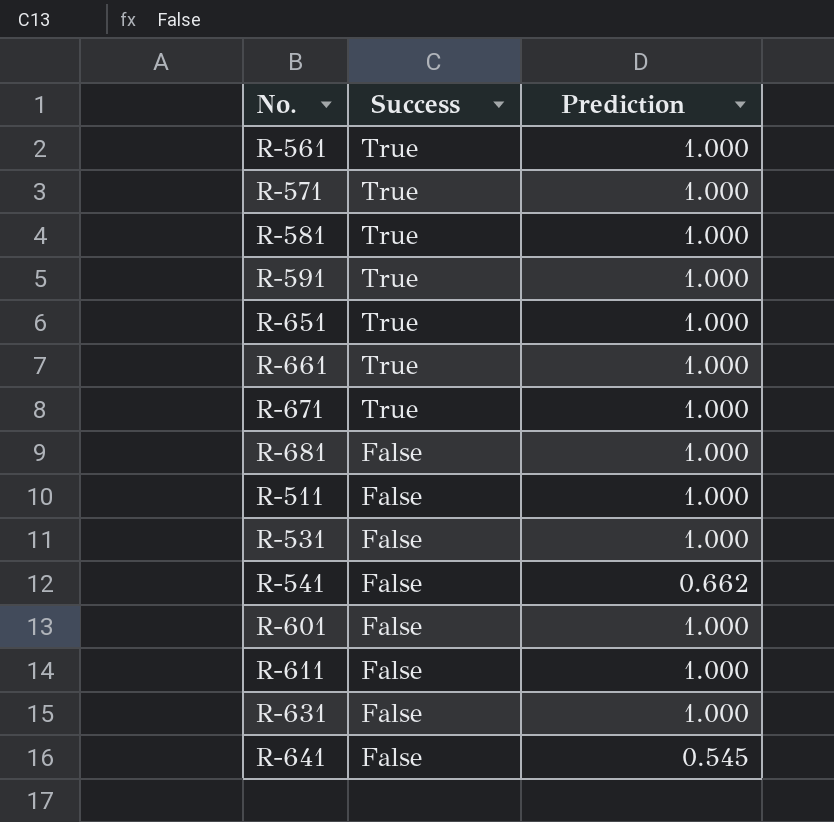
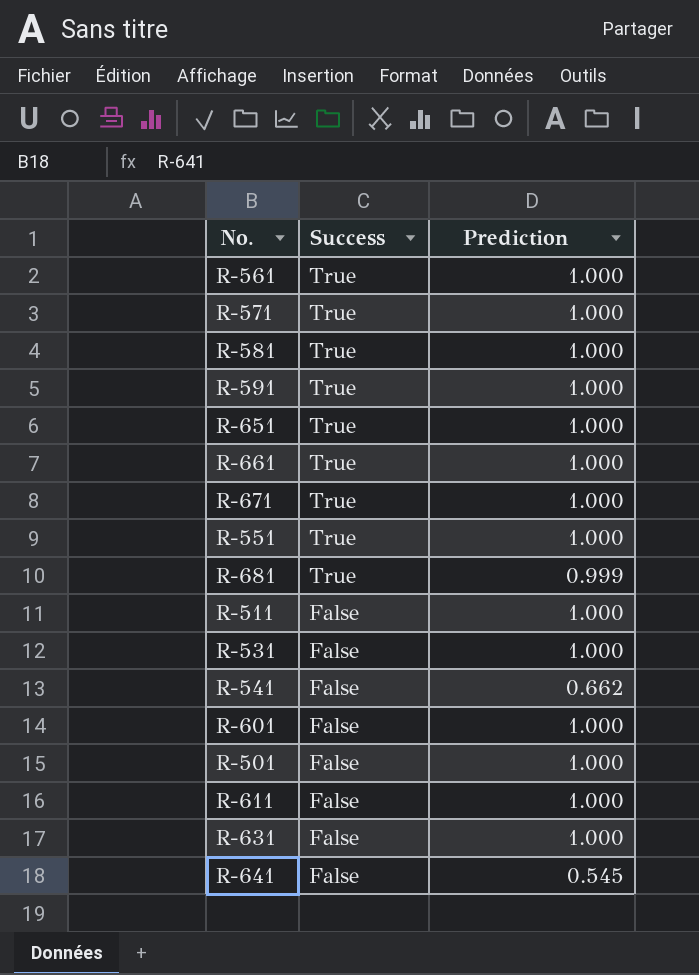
row R-551: none -> True | 1.000
R-681 | Success: False -> True
R-681 | Prediction: 1.000 -> 0.999
row R-501: none -> False | 1.000

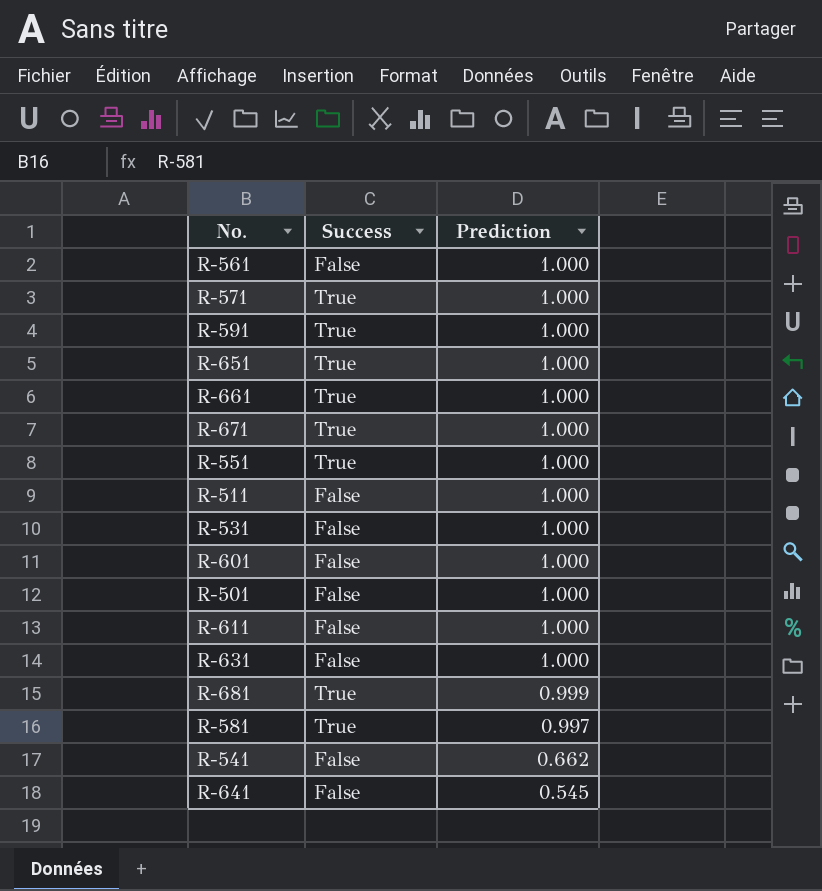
row order: Success descending -> Prediction descending
R-561 | Success: True -> False
R-581 | Prediction: 1.000 -> 0.997

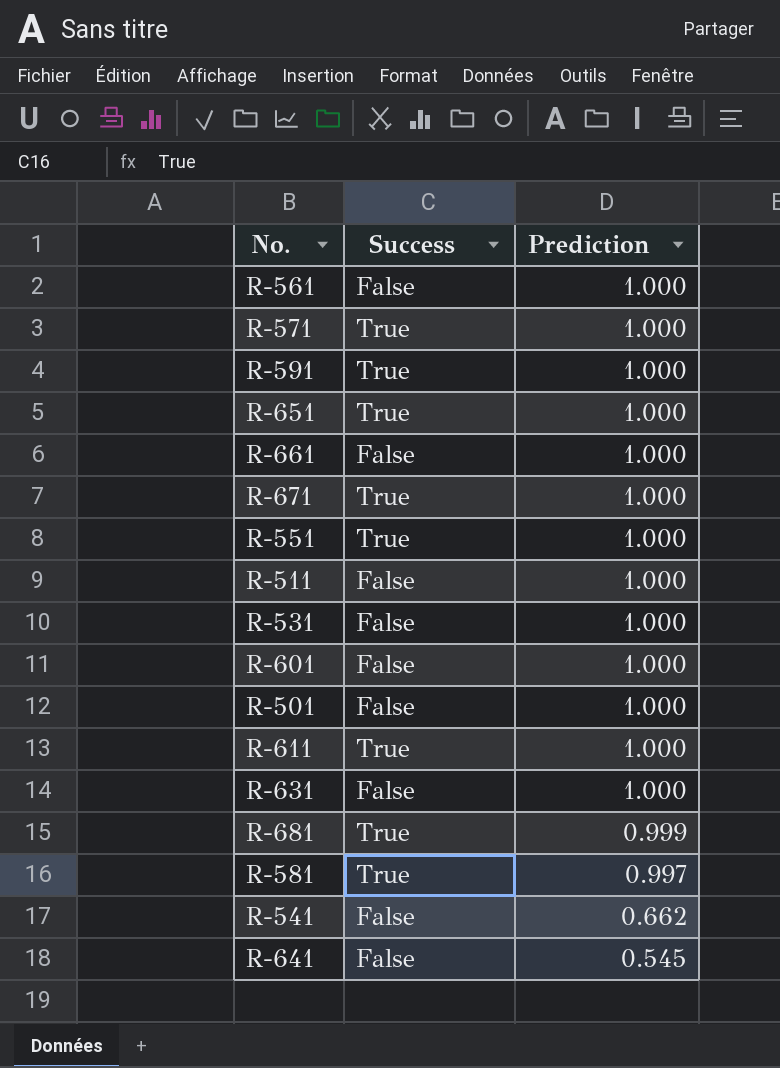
R-661 | Success: True -> False
R-611 | Success: False -> True

